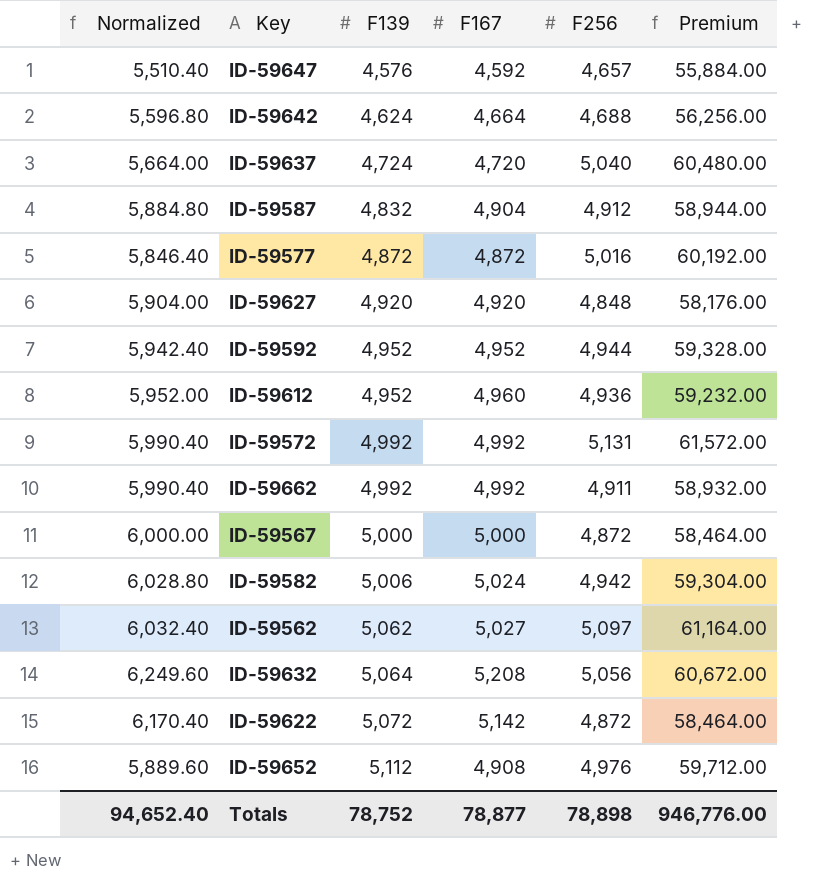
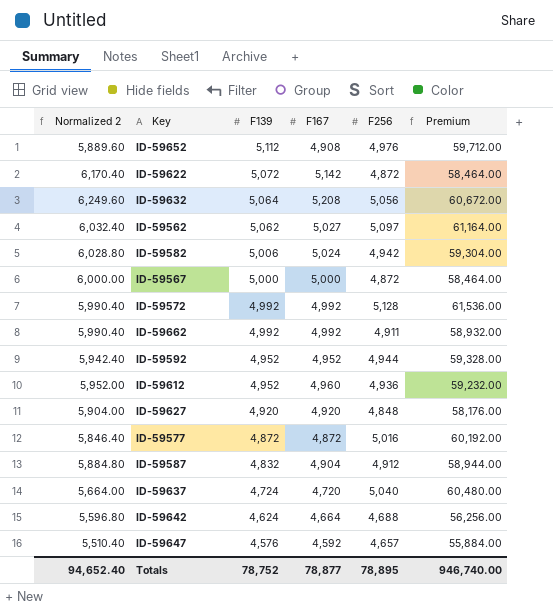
row order: F139 ascending -> F139 descending
column name: Normalized -> Normalized 2
ID-59572 | F256: 5,131 -> 5,128
ID-59572 | Premium: 61,572.00 -> 61,536.00
Totals | F256: 78,898 -> 78,895
Totals | Premium: 946,776.00 -> 946,740.00

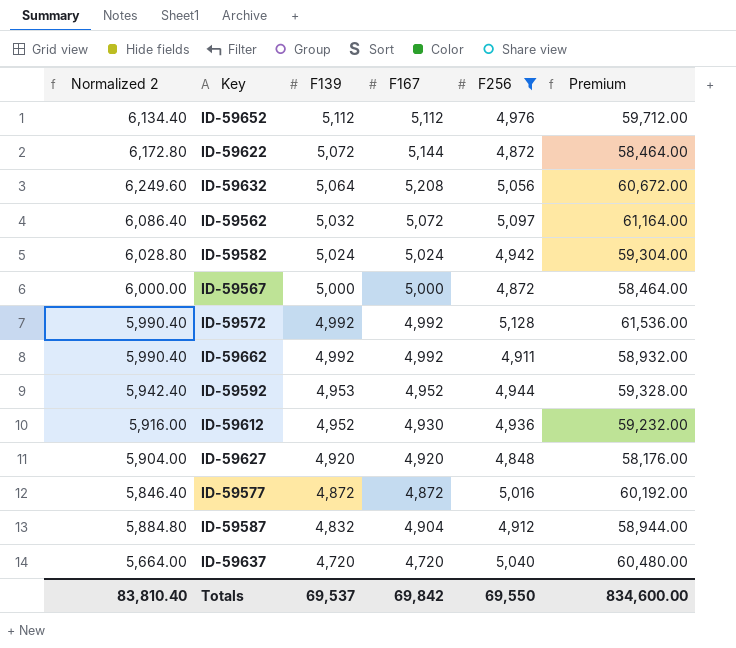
filter: none -> F256 >= 4,848
ID-59652 | Normalized 2: 5,889.60 -> 6,134.40
ID-59652 | F167: 4,908 -> 5,112
ID-59622 | Normalized 2: 6,170.40 -> 6,172.80
ID-59622 | F167: 5,142 -> 5,144
ID-59562 | Normalized 2: 6,032.40 -> 6,086.40
ID-59562 | F139: 5,062 -> 5,032
ID-59562 | F167: 5,027 -> 5,072
ID-59582 | F139: 5,006 -> 5,024
ID-59592 | F139: 4,952 -> 4,953
ID-59612 | Normalized 2: 5,952.00 -> 5,916.00
ID-59612 | F167: 4,960 -> 4,930
ID-59637 | F139: 4,724 -> 4,720
Totals | Normalized 2: 94,652.40 -> 83,810.40
Totals | F139: 78,752 -> 69,537
Totals | F167: 78,877 -> 69,842
Totals | F256: 78,895 -> 69,550
Totals | Premium: 946,740.00 -> 834,600.00

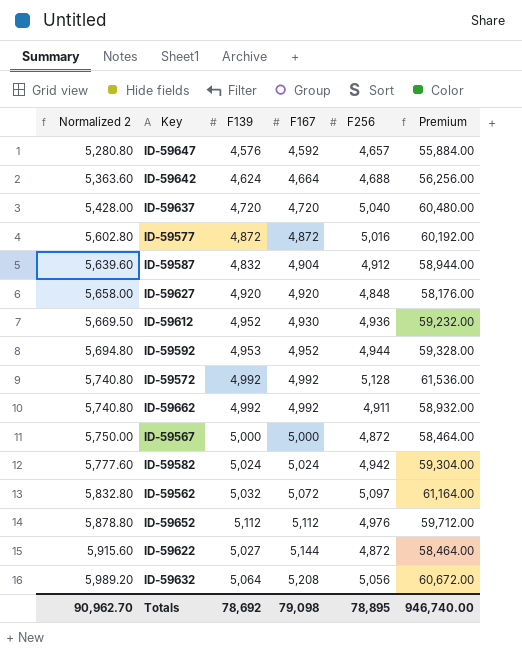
filter: F256 >= 4,848 -> none
row order: F139 descending -> Normalized 2 ascending
column Normalized 2 | formula: [F167] * 1.2 -> [F167] * 1.15
ID-59622 | F139: 5,072 -> 5,027
Totals | Normalized 2: 83,810.40 -> 90,962.70
Totals | F139: 69,537 -> 78,692
Totals | F167: 69,842 -> 79,098
Totals | F256: 69,550 -> 78,895
Totals | Premium: 834,600.00 -> 946,740.00

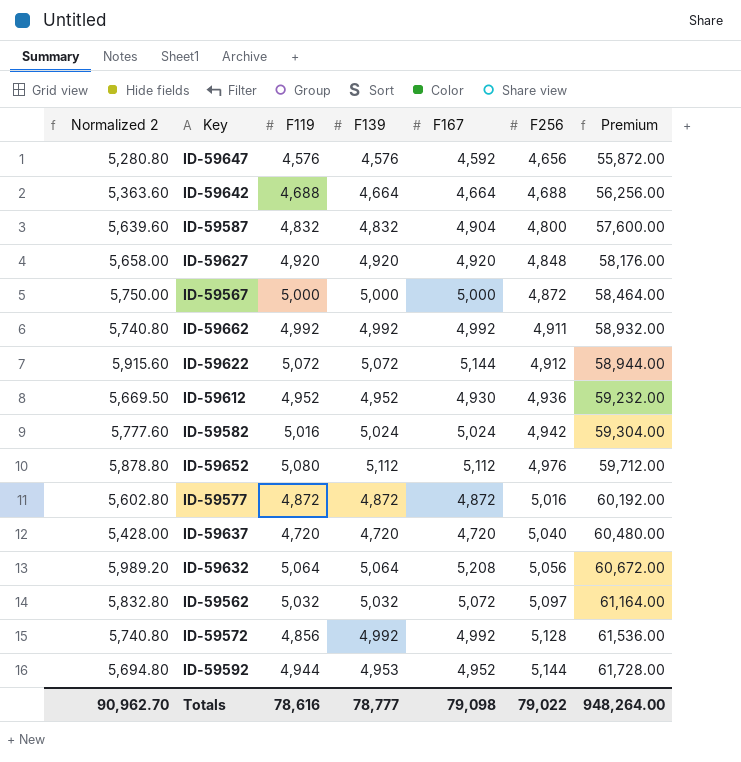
row order: Normalized 2 ascending -> F256 ascending
column F119 | position: none -> 3
ID-59647 | F256: 4,657 -> 4,656
ID-59647 | Premium: 55,884.00 -> 55,872.00
ID-59642 | F139: 4,624 -> 4,664
ID-59587 | F256: 4,912 -> 4,800
ID-59587 | Premium: 58,944.00 -> 57,600.00
ID-59622 | F139: 5,027 -> 5,072
ID-59622 | F256: 4,872 -> 4,912
ID-59622 | Premium: 58,464.00 -> 58,944.00
ID-59592 | F256: 4,944 -> 5,144
ID-59592 | Premium: 59,328.00 -> 61,728.00
Totals | F139: 78,692 -> 78,777
Totals | F256: 78,895 -> 79,022
Totals | Premium: 946,740.00 -> 948,264.00

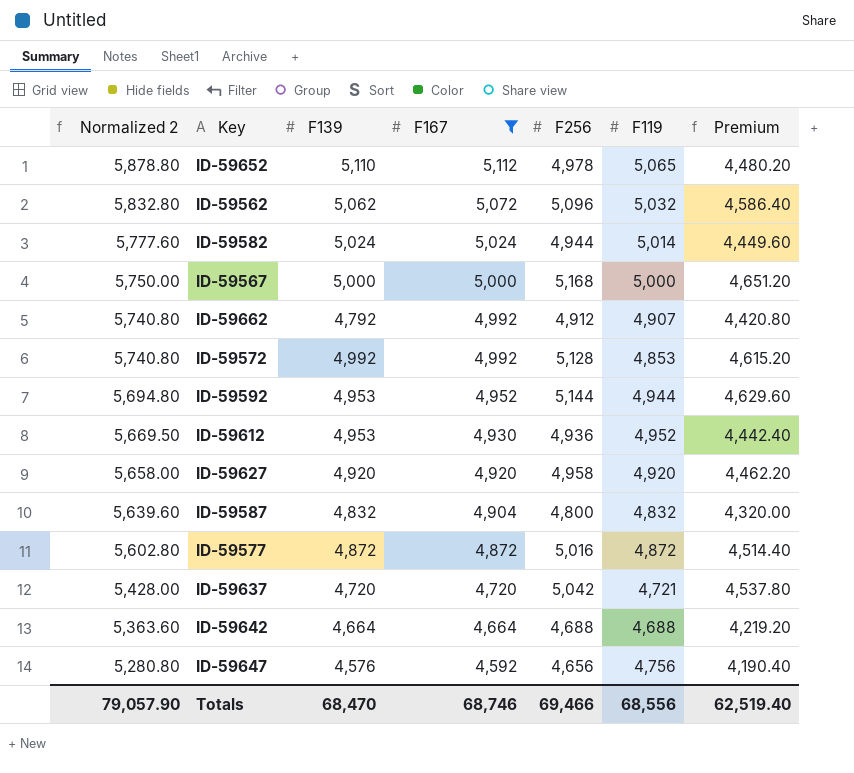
filter: none -> F167 <= 5,112
row order: F256 ascending -> Normalized 2 descending
column F119 | position: 3 -> 6
column Premium | formula: [F256] * 12 -> [F256] * 0.9
ID-59652 | F139: 5,112 -> 5,110
ID-59652 | F256: 4,976 -> 4,978
ID-59652 | F119: 5,080 -> 5,065
ID-59562 | F139: 5,032 -> 5,062
ID-59562 | F256: 5,097 -> 5,096
ID-59582 | F256: 4,942 -> 4,944
ID-59582 | F119: 5,016 -> 5,014
ID-59567 | F256: 4,872 -> 5,168
ID-59662 | F139: 4,992 -> 4,792
ID-59662 | F256: 4,911 -> 4,912
ID-59662 | F119: 4,992 -> 4,907
ID-59572 | F119: 4,856 -> 4,853
ID-59612 | F139: 4,952 -> 4,953
ID-59627 | F256: 4,848 -> 4,958
ID-59637 | F256: 5,040 -> 5,042
ID-59637 | F119: 4,720 -> 4,721
ID-59647 | F119: 4,576 -> 4,756
Totals | Normalized 2: 90,962.70 -> 79,057.90
Totals | F139: 78,777 -> 68,470
Totals | F167: 79,098 -> 68,746
Totals | F256: 79,022 -> 69,466
Totals | F119: 78,616 -> 68,556
Totals | Premium: 948,264.00 -> 62,519.40

